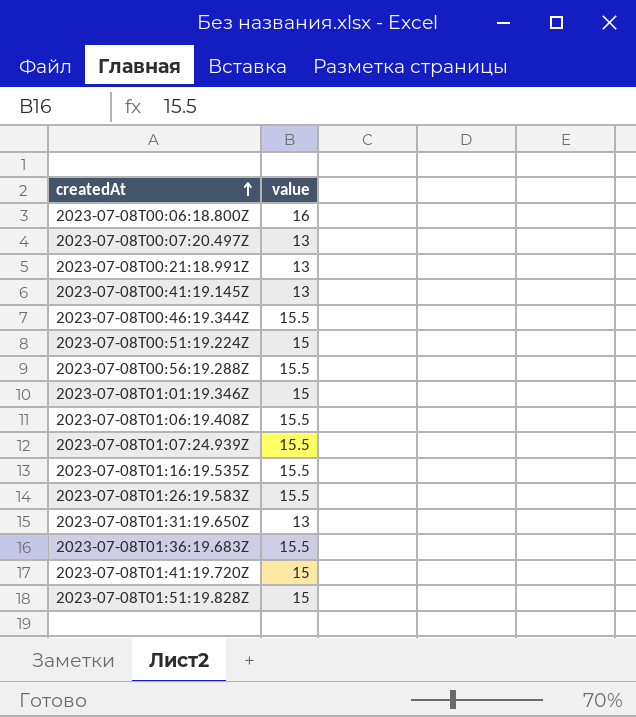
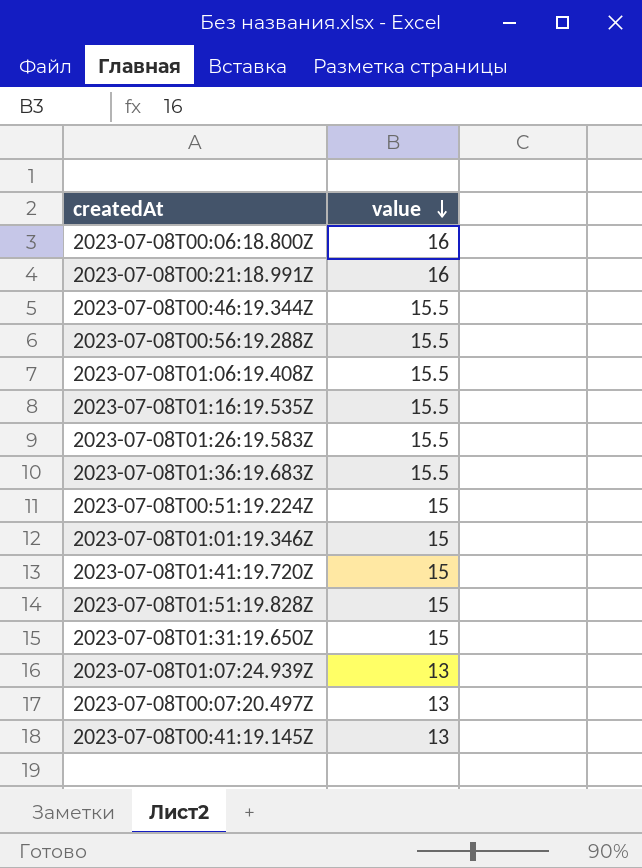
row order: createdAt ascending -> value descending
2023-07-08T00:21:18.991Z | value: 13 -> 16
2023-07-08T01:31:19.650Z | value: 13 -> 15
2023-07-08T01:07:24.939Z | value: 15.5 -> 13

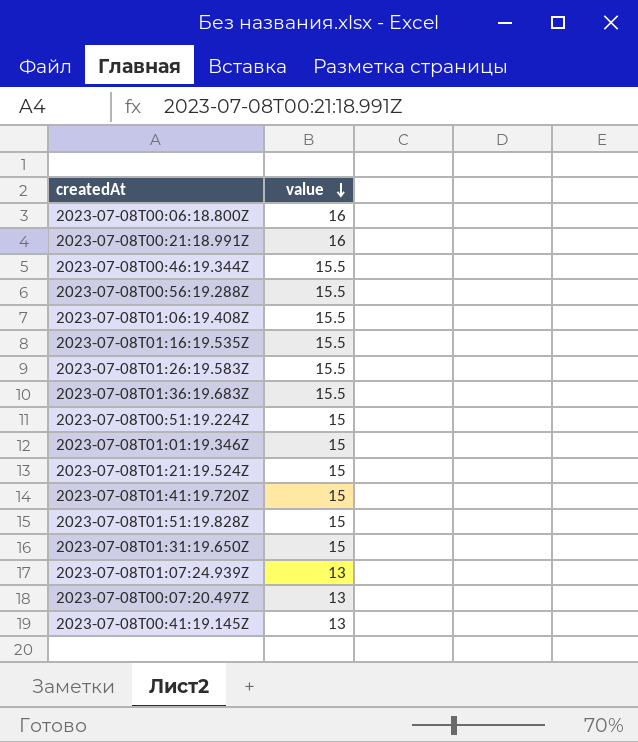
row 2023-07-08T01:21:19.524Z: none -> 15

